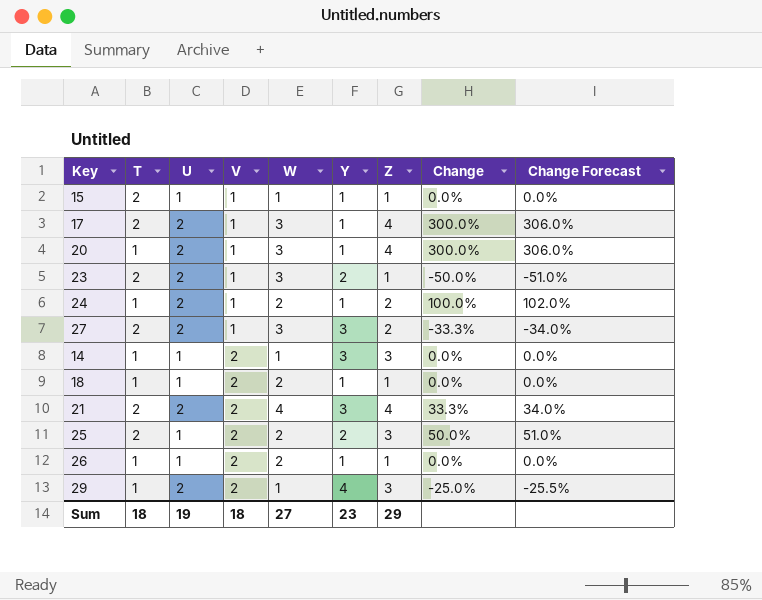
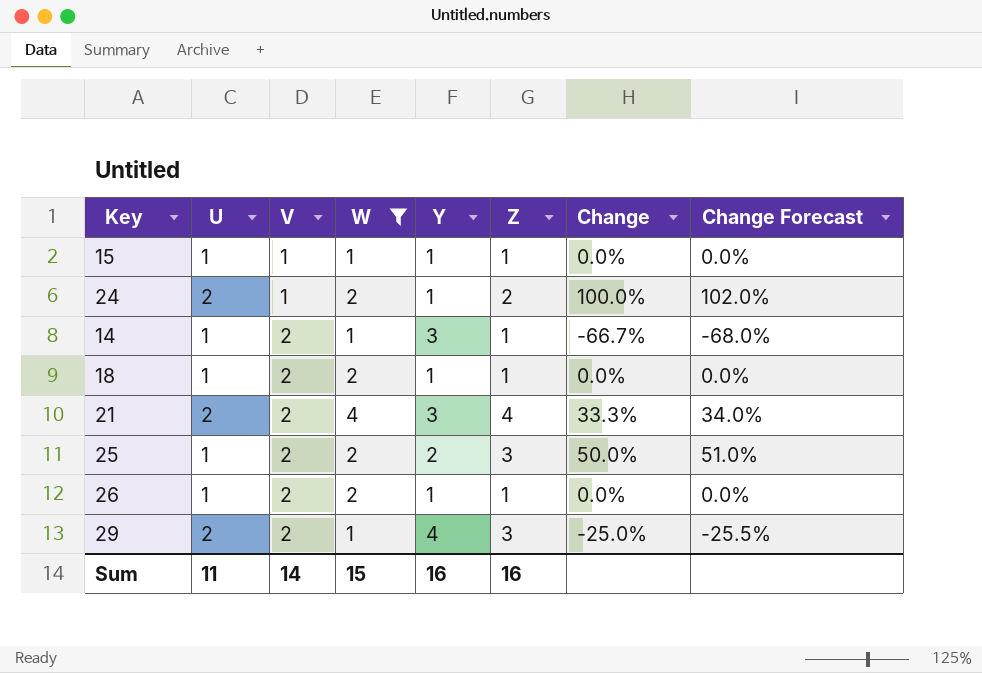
filter: none -> W != 3
column T | position: 2 -> none
14 | Z: 3 -> 1
14 | Change: 0.0% -> -66.7%
14 | Change Forecast: 0.0% -> -68.0%
Sum | U: 19 -> 11
Sum | V: 18 -> 14
Sum | W: 27 -> 15
Sum | Y: 23 -> 16
Sum | Z: 29 -> 16

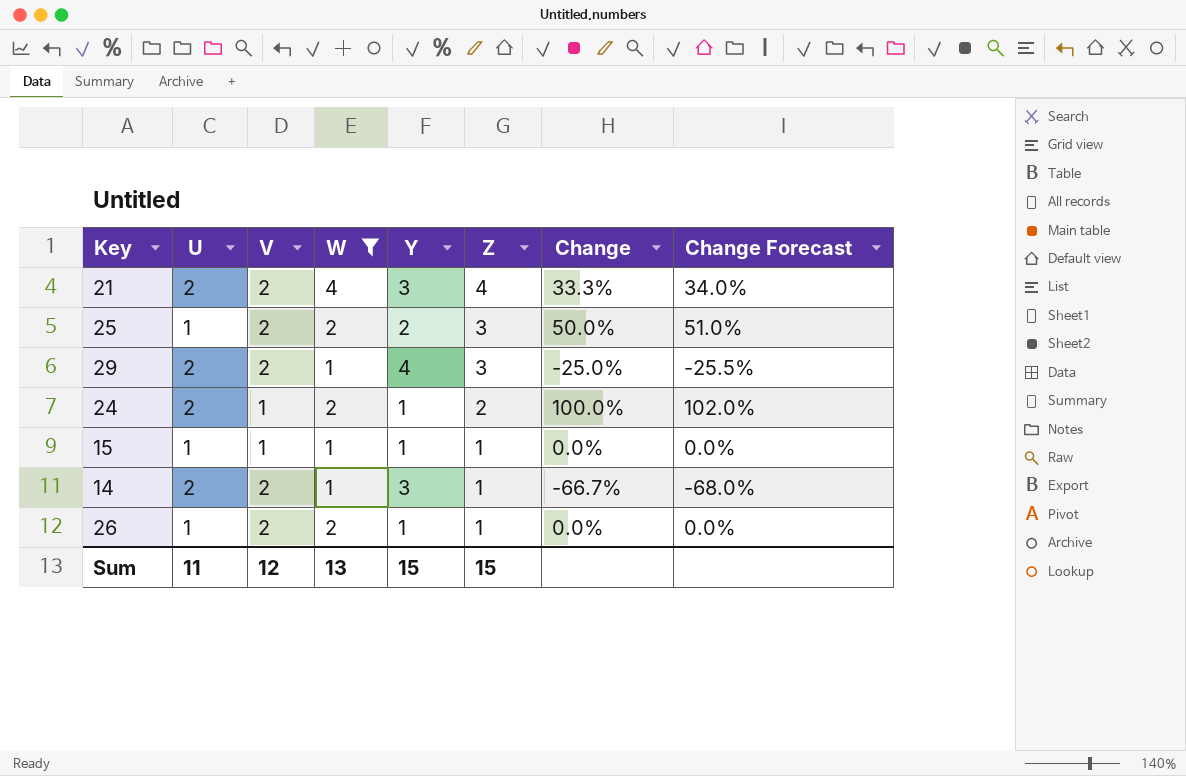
row order: V ascending -> Z descending
row 18: 1 | 2 | 2 | 1 | 1 | 0.0% | 0.0% -> none
14 | U: 1 -> 2
Sum | V: 14 -> 12
Sum | W: 15 -> 13
Sum | Y: 16 -> 15
Sum | Z: 16 -> 15

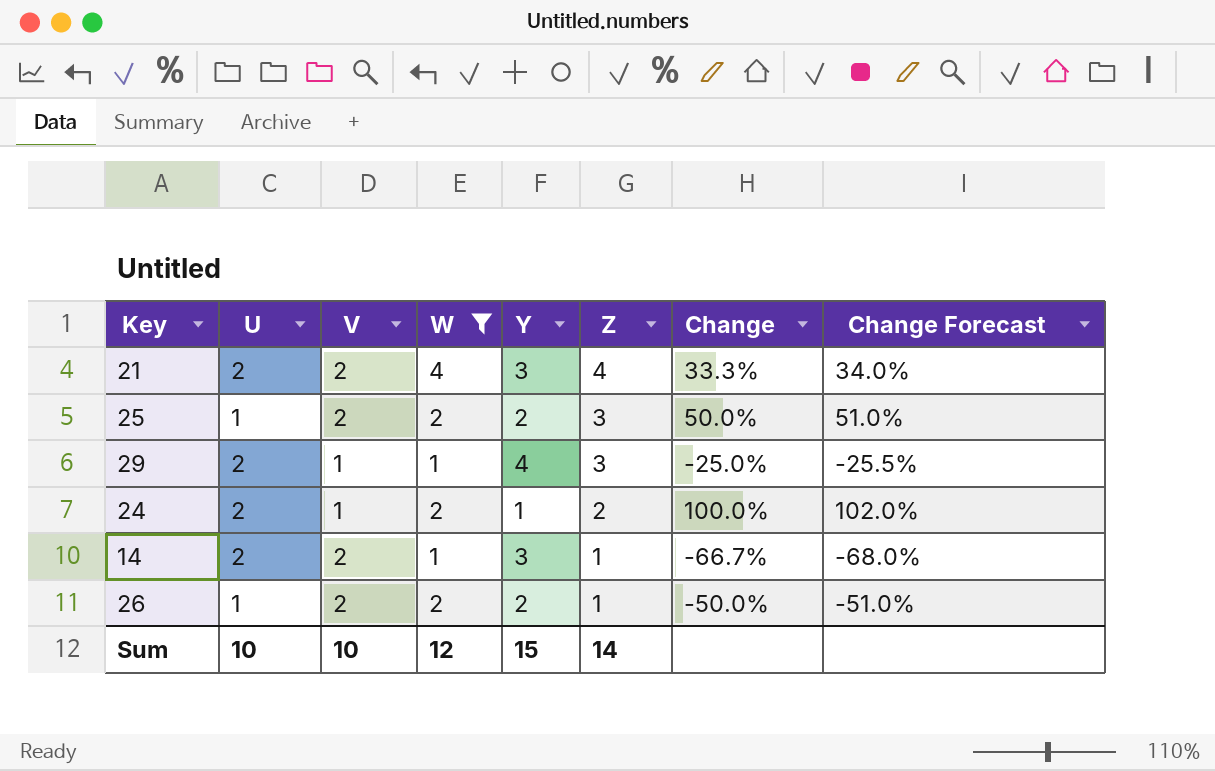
row 15: 1 | 1 | 1 | 1 | 1 | 0.0% | 0.0% -> none
29 | V: 2 -> 1
26 | Y: 1 -> 2
26 | Change: 0.0% -> -50.0%
26 | Change Forecast: 0.0% -> -51.0%
Sum | U: 11 -> 10
Sum | V: 12 -> 10
Sum | W: 13 -> 12
Sum | Z: 15 -> 14

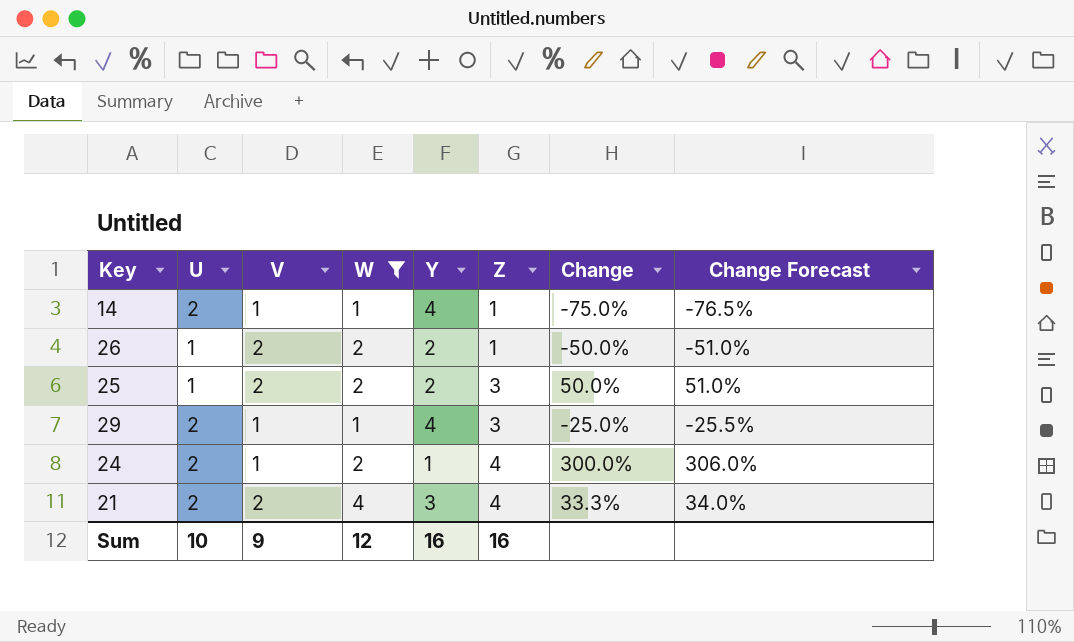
row order: Z descending -> Z ascending
14 | V: 2 -> 1
14 | Y: 3 -> 4
14 | Change: -66.7% -> -75.0%
14 | Change Forecast: -68.0% -> -76.5%
24 | Z: 2 -> 4
24 | Change: 100.0% -> 300.0%
24 | Change Forecast: 102.0% -> 306.0%
Sum | V: 10 -> 9
Sum | Y: 15 -> 16
Sum | Z: 14 -> 16

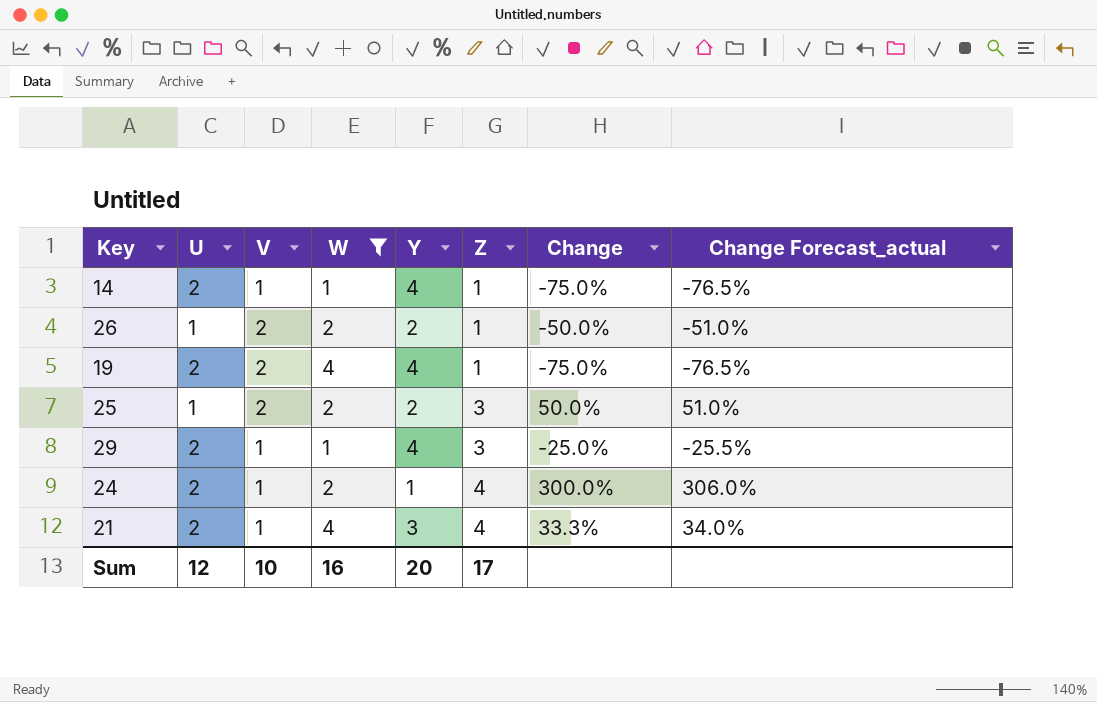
column name: Change Forecast -> Change Forecast_actual
row 19: none -> 2 | 2 | 4 | 4 | 1 | -75.0% | -76.5%
21 | V: 2 -> 1
Sum | U: 10 -> 12
Sum | V: 9 -> 10
Sum | W: 12 -> 16
Sum | Y: 16 -> 20
Sum | Z: 16 -> 17

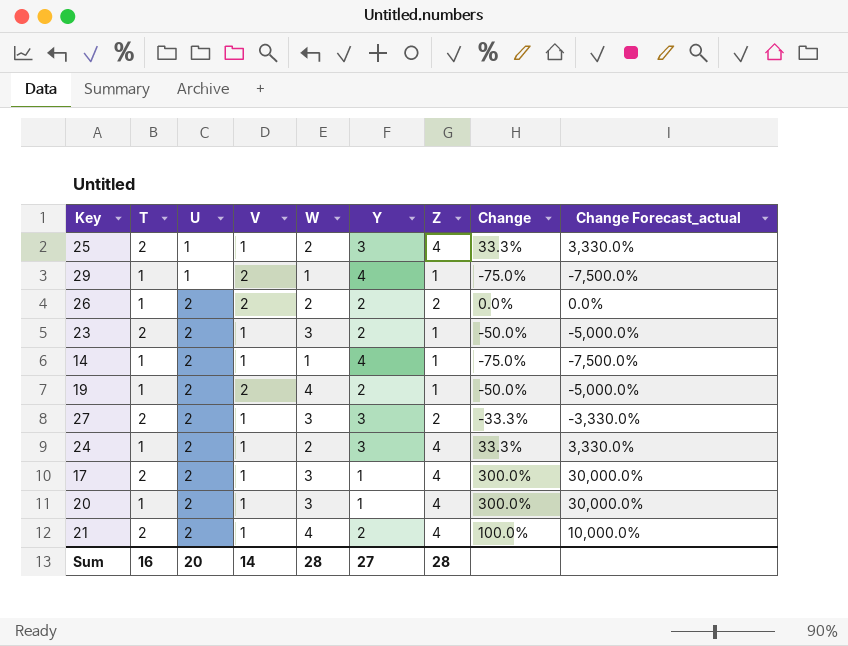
filter: W != 3 -> none
row order: Z ascending -> U ascending
column T | position: none -> 2
column Change Forecast_actual | formula: [Change] * 1.02 -> [Change] * 100
25 | V: 2 -> 1
25 | Y: 2 -> 3
25 | Z: 3 -> 4
25 | Change: 50.0% -> 33.3%
29 | U: 2 -> 1
29 | V: 1 -> 2
29 | Z: 3 -> 1
29 | Change: -25.0% -> -75.0%
26 | U: 1 -> 2
26 | Z: 1 -> 2
26 | Change: -50.0% -> 0.0%
19 | Y: 4 -> 2
19 | Change: -75.0% -> -50.0%
24 | Y: 1 -> 3
24 | Change: 300.0% -> 33.3%
21 | Y: 3 -> 2
21 | Change: 33.3% -> 100.0%
Sum | U: 12 -> 20
Sum | V: 10 -> 14
Sum | W: 16 -> 28
Sum | Y: 20 -> 27
Sum | Z: 17 -> 28

